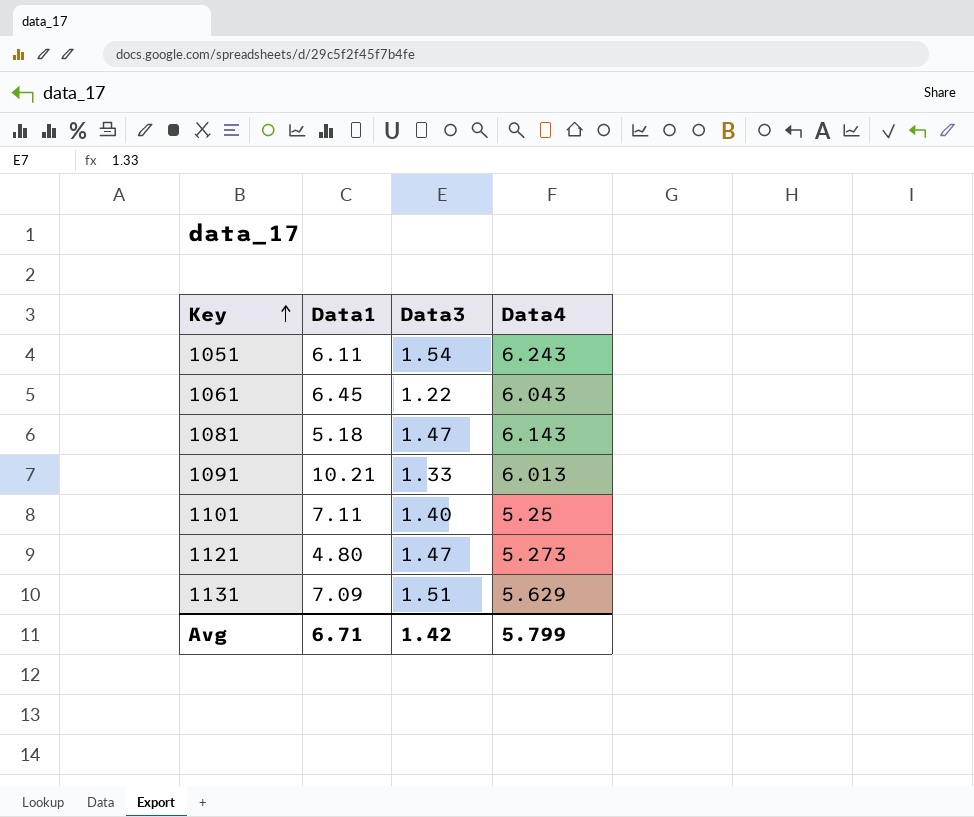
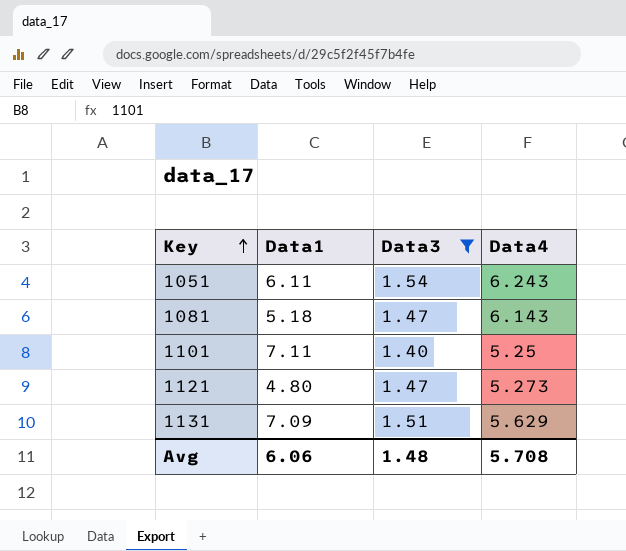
filter: none -> Data3 >= 1.40
Avg | Data1: 6.71 -> 6.06
Avg | Data3: 1.42 -> 1.48
Avg | Data4: 5.799 -> 5.708

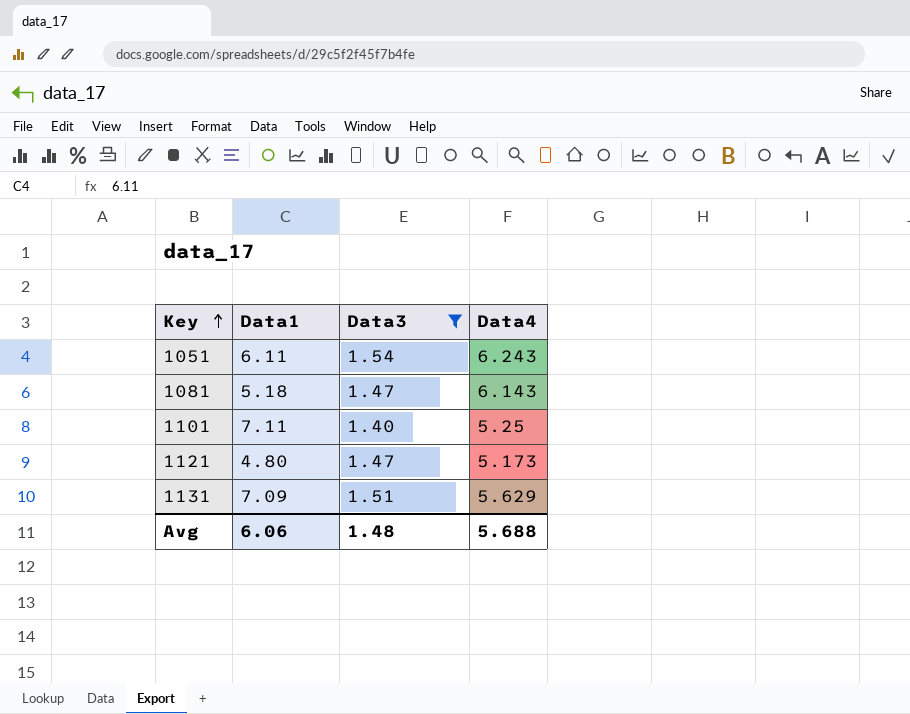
1121 | Data4: 5.273 -> 5.173
Avg | Data4: 5.708 -> 5.688

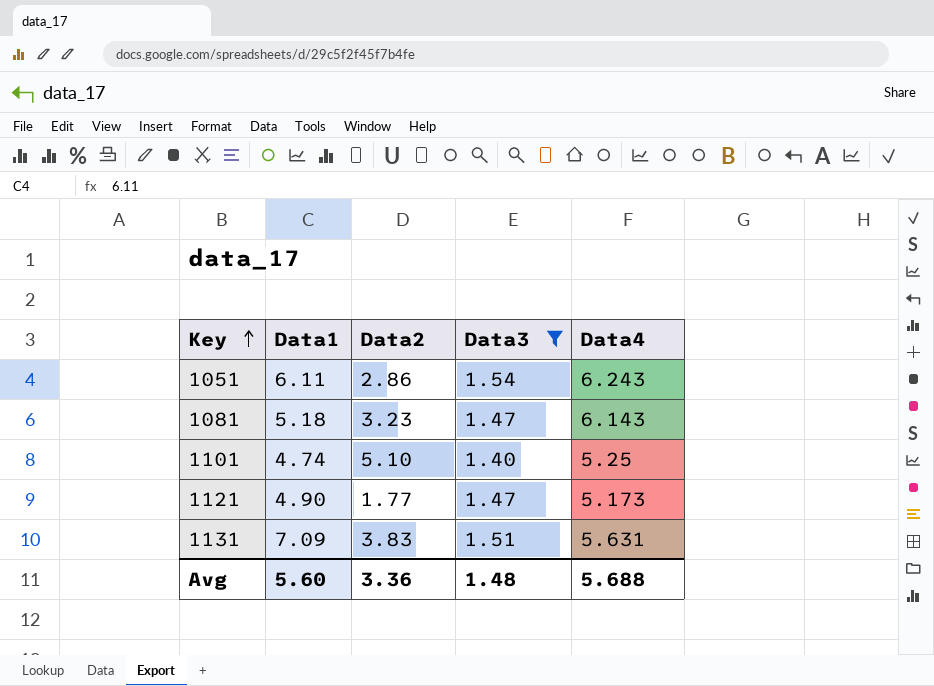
column Data2 | position: none -> 3
1101 | Data1: 7.11 -> 4.74
1121 | Data1: 4.80 -> 4.90
1131 | Data4: 5.629 -> 5.631
Avg | Data1: 6.06 -> 5.60

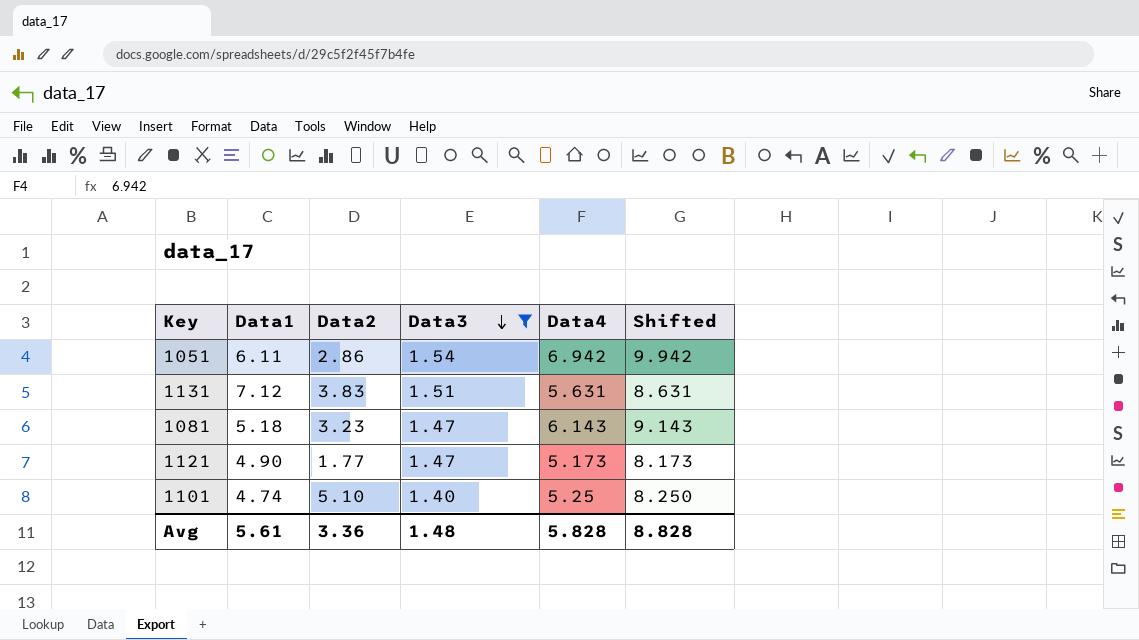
row order: Key ascending -> Data3 descending
column Shifted | formula: none -> [Data4] + 3
1051 | Data4: 6.243 -> 6.942
1131 | Data1: 7.09 -> 7.12
Avg | Data1: 5.60 -> 5.61
Avg | Data4: 5.688 -> 5.828

